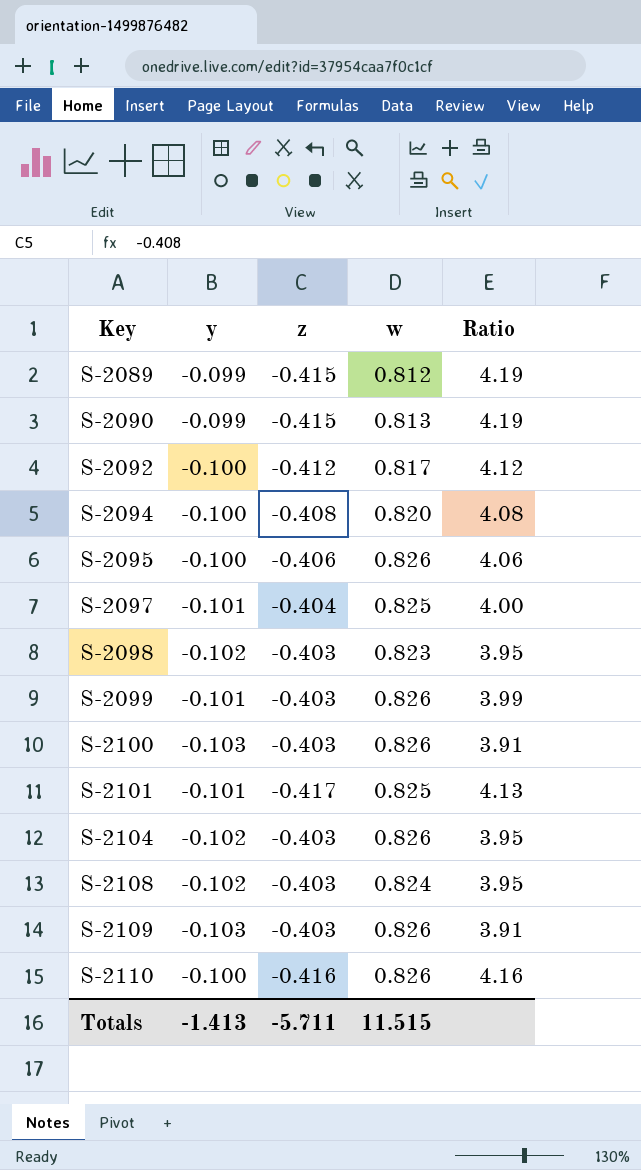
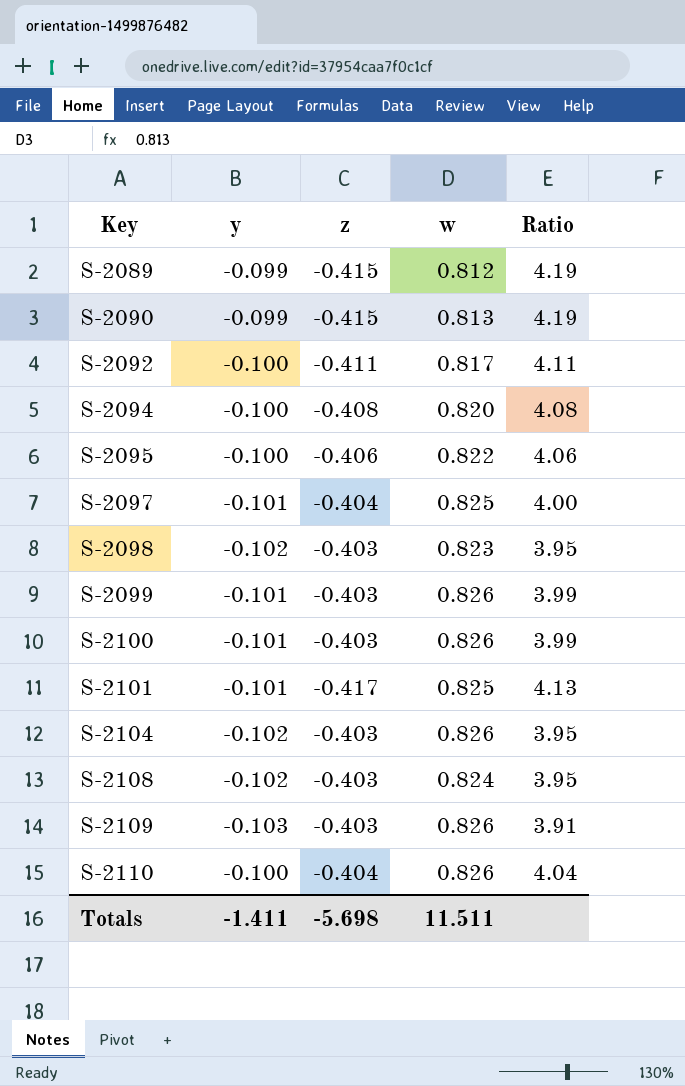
S-2092 | z: -0.412 -> -0.411
S-2092 | Ratio: 4.12 -> 4.11
S-2095 | w: 0.826 -> 0.822
S-2100 | y: -0.103 -> -0.101
S-2100 | Ratio: 3.91 -> 3.99
S-2110 | z: -0.416 -> -0.404
S-2110 | Ratio: 4.16 -> 4.04
Totals | y: -1.413 -> -1.411
Totals | z: -5.711 -> -5.698
Totals | w: 11.515 -> 11.511

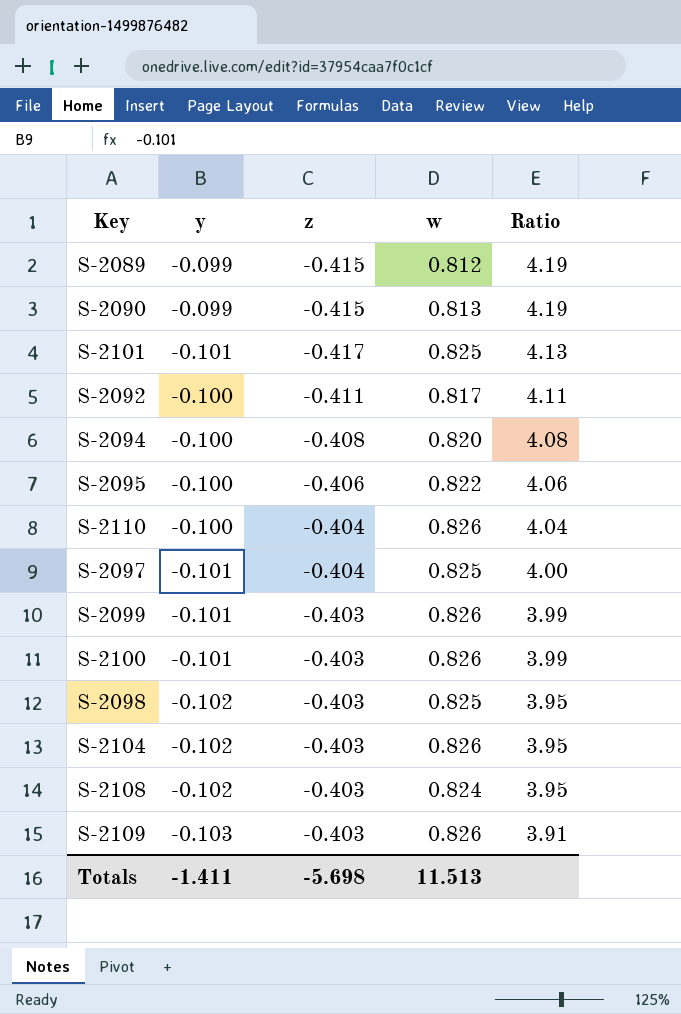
row order: Key ascending -> Ratio descending
S-2098 | w: 0.823 -> 0.825
Totals | w: 11.511 -> 11.513

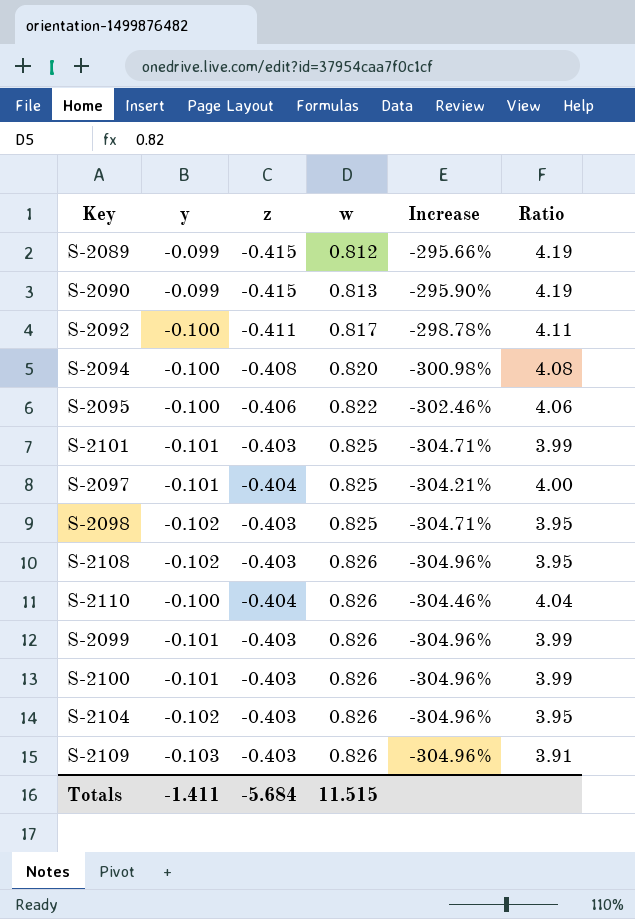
row order: Ratio descending -> w ascending
column Increase | formula: none -> ([w] - [z]) / [z]
S-2101 | z: -0.417 -> -0.403
S-2101 | Ratio: 4.13 -> 3.99
S-2108 | w: 0.824 -> 0.826
Totals | z: -5.698 -> -5.684
Totals | w: 11.513 -> 11.515

